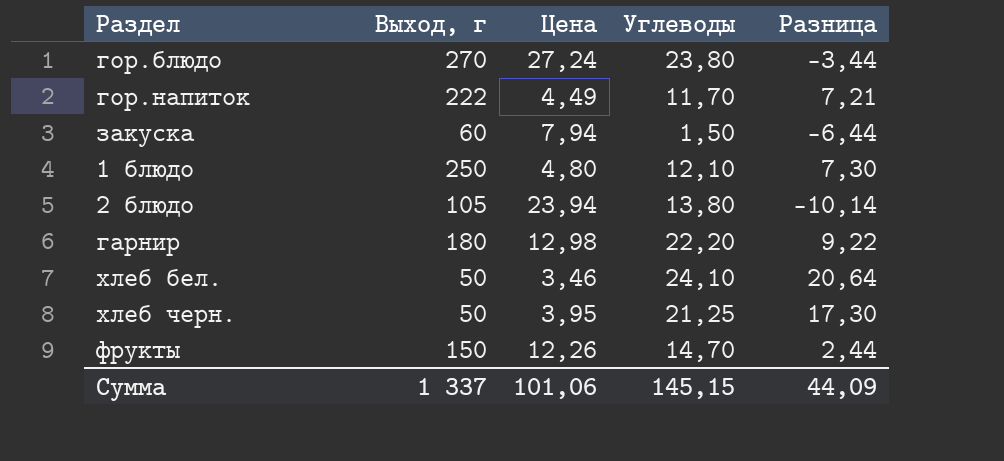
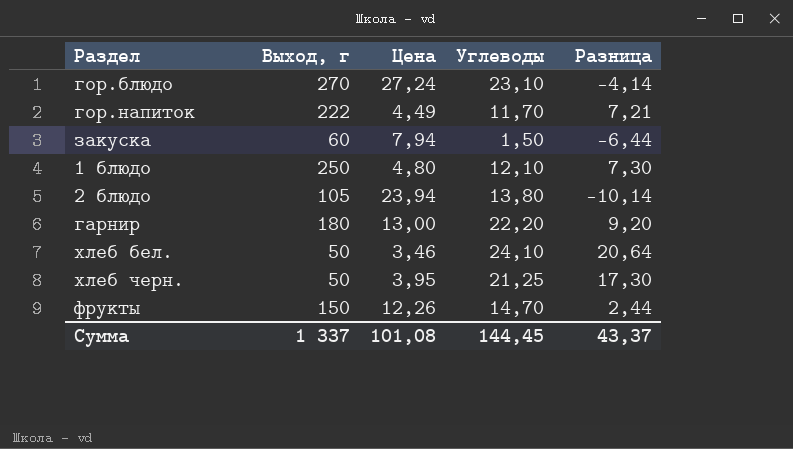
гор.блюдо | Углеводы: 23,80 -> 23,10
гор.блюдо | Разница: -3,44 -> -4,14
гарнир | Цена: 12,98 -> 13,00
гарнир | Разница: 9,22 -> 9,20
Сумма | Цена: 101,06 -> 101,08
Сумма | Углеводы: 145,15 -> 144,45
Сумма | Разница: 44,09 -> 43,37

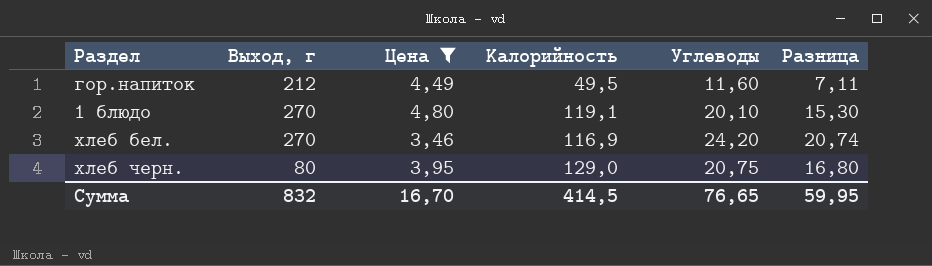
filter: none -> Цена <= 4,80
column Калорийность | position: none -> 4
гор.напиток | Выход, г: 222 -> 212
гор.напиток | Углеводы: 11,70 -> 11,60
гор.напиток | Разница: 7,21 -> 7,11
1 блюдо | Выход, г: 250 -> 270
1 блюдо | Углеводы: 12,10 -> 20,10
1 блюдо | Разница: 7,30 -> 15,30
хлеб бел. | Выход, г: 50 -> 270
хлеб бел. | Углеводы: 24,10 -> 24,20
хлеб бел. | Разница: 20,64 -> 20,74
хлеб черн. | Выход, г: 50 -> 80
хлеб черн. | Углеводы: 21,25 -> 20,75
хлеб черн. | Разница: 17,30 -> 16,80
Сумма | Выход, г: 1 337 -> 832
Сумма | Цена: 101,08 -> 16,70
Сумма | Углеводы: 144,45 -> 76,65
Сумма | Разница: 43,37 -> 59,95

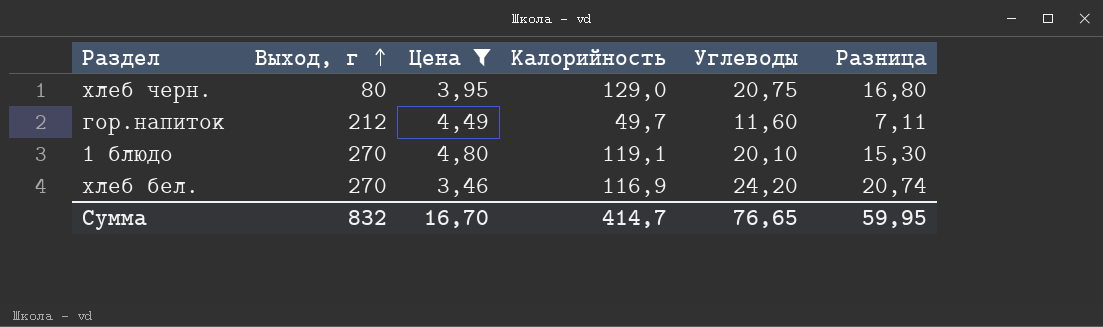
row order: none -> Выход, г ascending
гор.напиток | Калорийность: 49,5 -> 49,7
Сумма | Калорийность: 414,5 -> 414,7

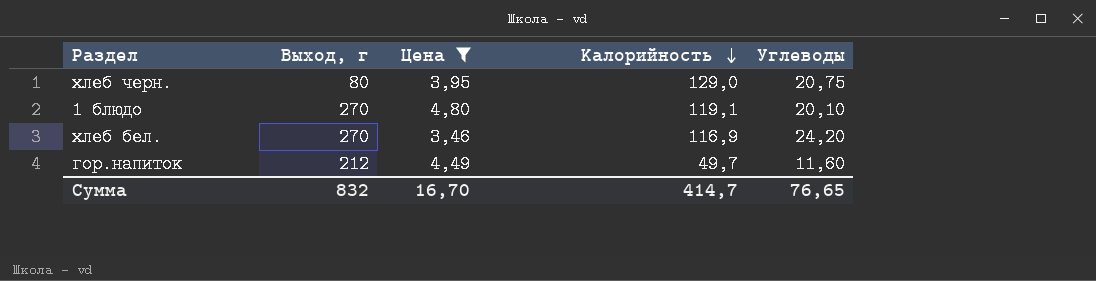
row order: Выход, г ascending -> Калорийность descending
column Разница | formula: [Углеводы] - [Цена] -> none

